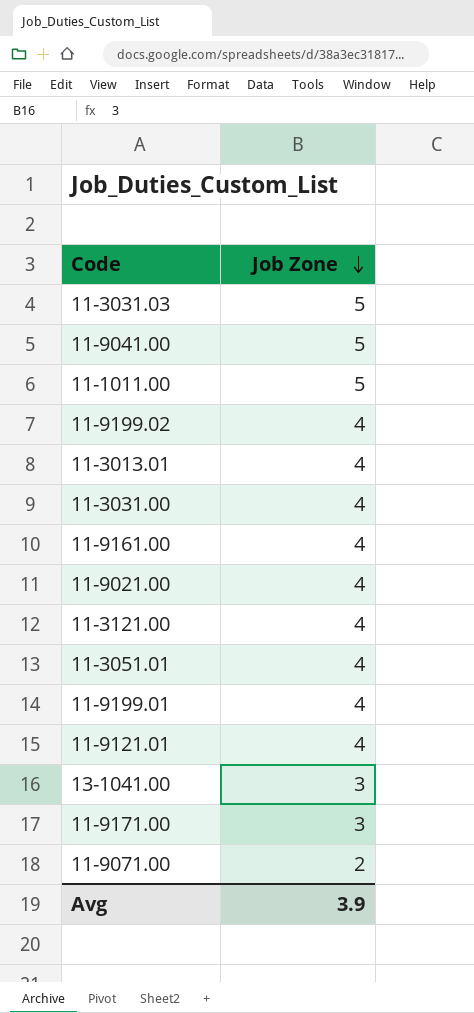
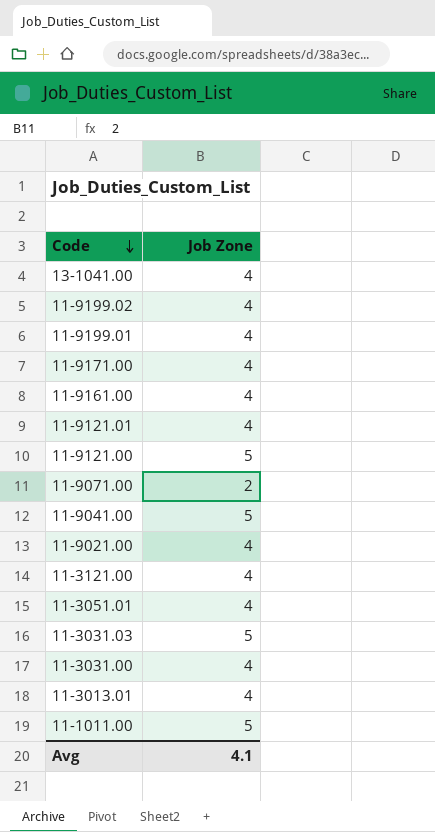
row order: Job Zone descending -> Code descending
13-1041.00 | Job Zone: 3 -> 4
11-9171.00 | Job Zone: 3 -> 4
row 11-9121.00: none -> 5
Avg | Job Zone: 3.9 -> 4.1

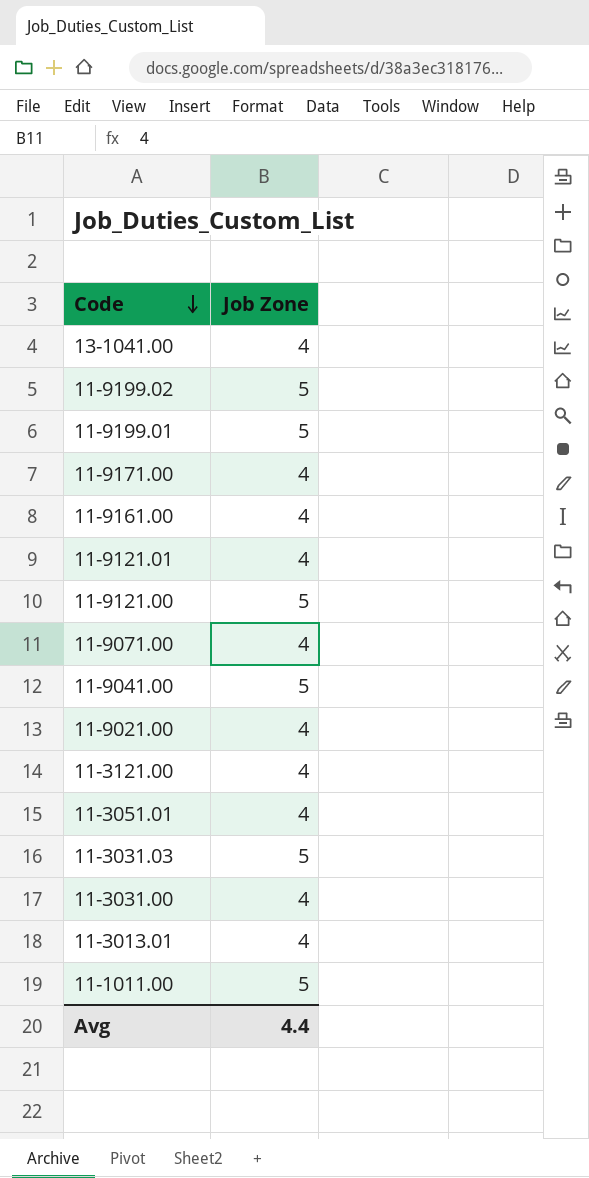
11-9199.02 | Job Zone: 4 -> 5
11-9199.01 | Job Zone: 4 -> 5
11-9071.00 | Job Zone: 2 -> 4
Avg | Job Zone: 4.1 -> 4.4

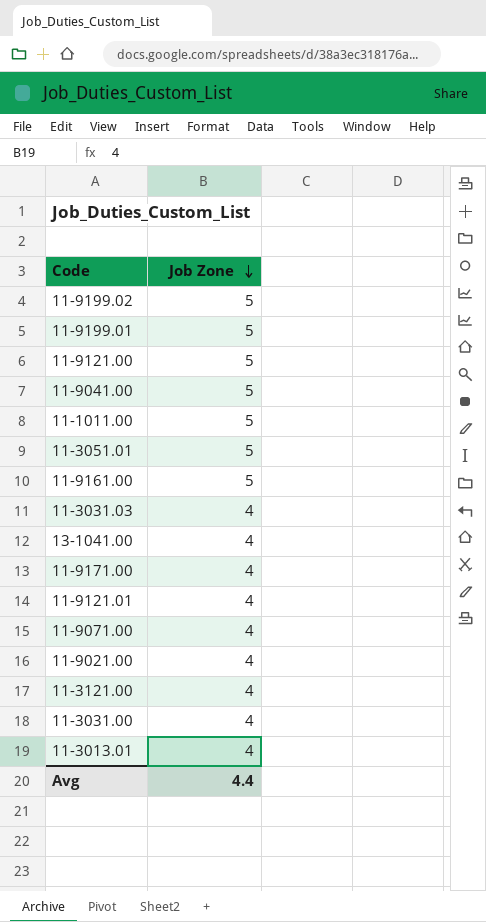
row order: Code descending -> Job Zone descending
11-3051.01 | Job Zone: 4 -> 5
11-9161.00 | Job Zone: 4 -> 5
11-3031.03 | Job Zone: 5 -> 4

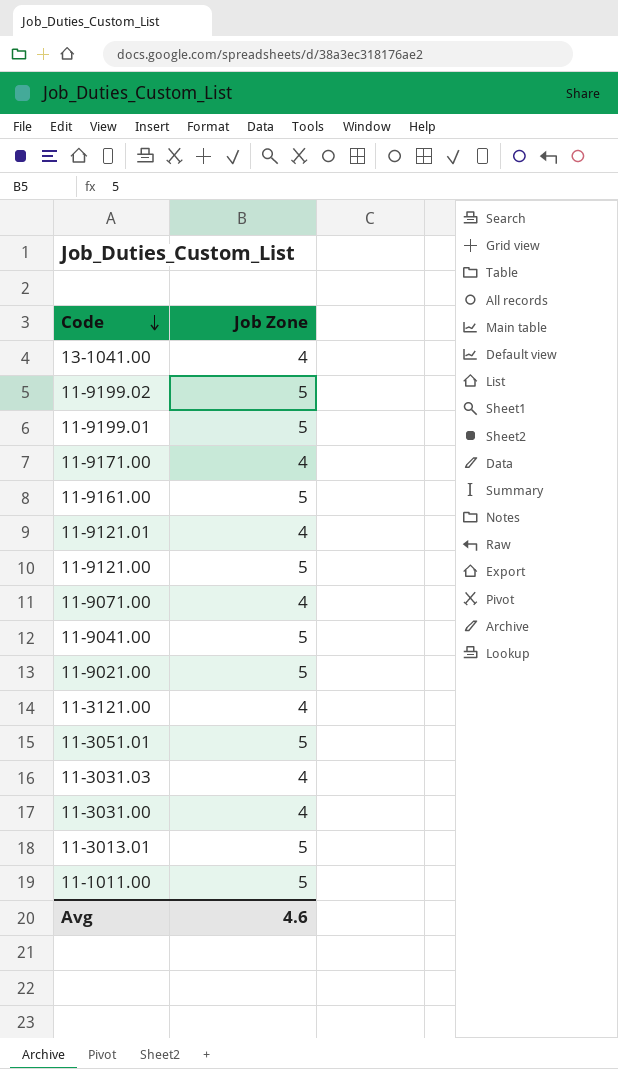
row order: Job Zone descending -> Code descending
11-9021.00 | Job Zone: 4 -> 5
11-3013.01 | Job Zone: 4 -> 5
Avg | Job Zone: 4.4 -> 4.6

